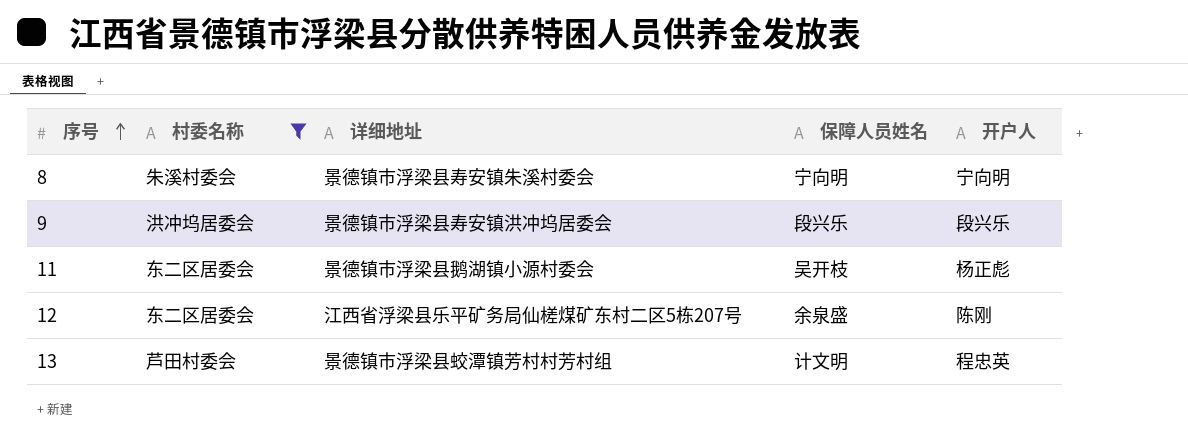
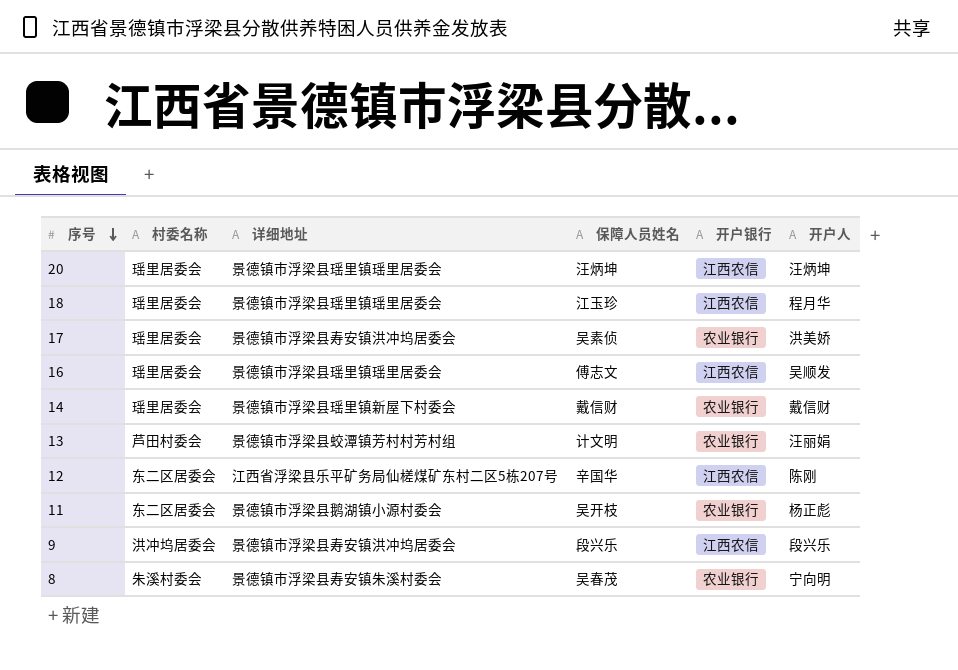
filter: 村委名称 != 瑶里居委会 -> none
row order: 序号 ascending -> 序号 descending
column 开户银行 | position: none -> 5
13 | 开户人: 程忠英 -> 汪丽娟
12 | 保障人员姓名: 余泉盛 -> 辛国华
8 | 保障人员姓名: 宁向明 -> 吴春茂

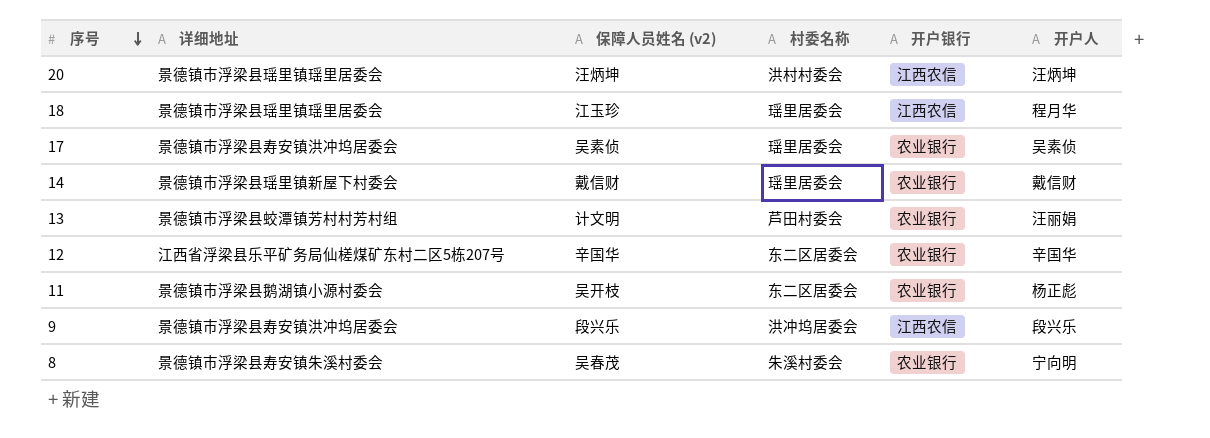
column name: 保障人员姓名 -> 保障人员姓名 (v2)
column 村委名称 | position: 2 -> 4
row 16: 瑶里居委会 | 景德镇市浮梁县瑶里镇瑶里居委会 | 傅志文 | 江西农信 | 吴顺发 -> none
20 | 村委名称: 瑶里居委会 -> 洪村村委会
17 | 开户人: 洪美娇 -> 吴素侦
12 | 开户银行: 江西农信 -> 农业银行
12 | 开户人: 陈刚 -> 辛国华

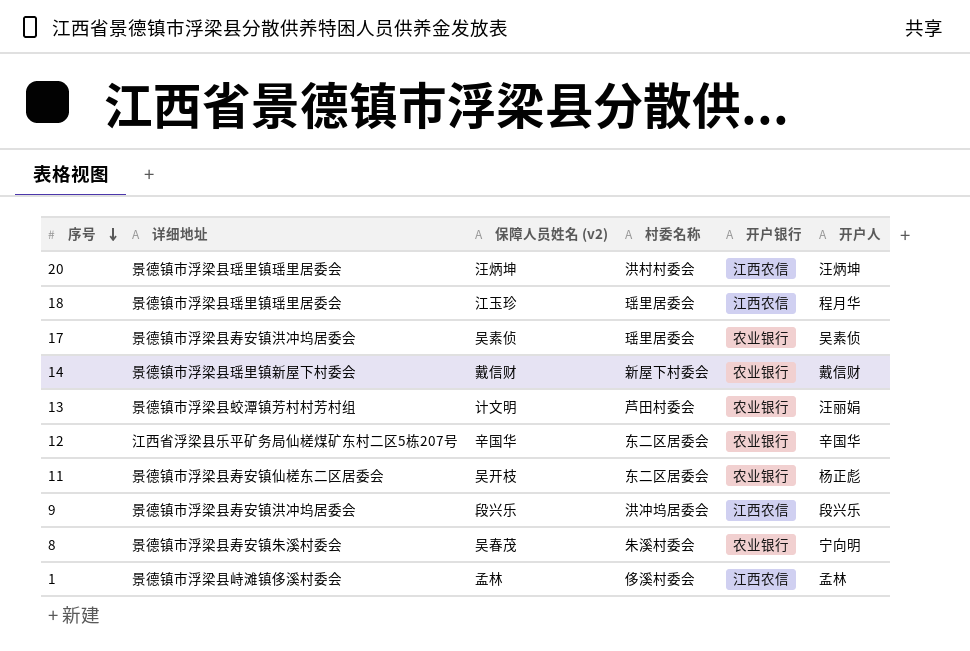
14 | 村委名称: 瑶里居委会 -> 新屋下村委会
11 | 详细地址: 景德镇市浮梁县鹅湖镇小源村委会 -> 景德镇市浮梁县寿安镇仙槎东二区居委会
row 1: none -> 景德镇市浮梁县峙滩镇侈溪村委会 | 孟林 | 侈溪村委会 | 江西农信 | 孟林

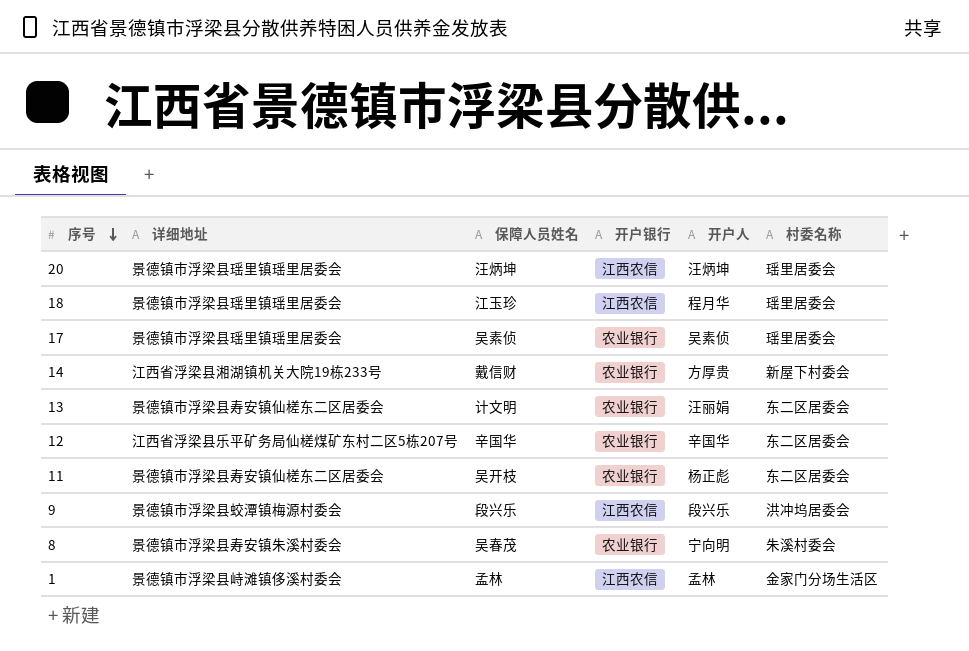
column name: 保障人员姓名 (v2) -> 保障人员姓名
column 村委名称 | position: 4 -> 6
20 | 村委名称: 洪村村委会 -> 瑶里居委会
17 | 详细地址: 景德镇市浮梁县寿安镇洪冲坞居委会 -> 景德镇市浮梁县瑶里镇瑶里居委会
14 | 详细地址: 景德镇市浮梁县瑶里镇新屋下村委会 -> 江西省浮梁县湘湖镇机关大院19栋233号
14 | 开户人: 戴信财 -> 方厚贵
13 | 详细地址: 景德镇市浮梁县蛟潭镇芳村村芳村组 -> 景德镇市浮梁县寿安镇仙槎东二区居委会
13 | 村委名称: 芦田村委会 -> 东二区居委会
9 | 详细地址: 景德镇市浮梁县寿安镇洪冲坞居委会 -> 景德镇市浮梁县蛟潭镇梅源村委会
1 | 村委名称: 侈溪村委会 -> 金家门分场生活区

